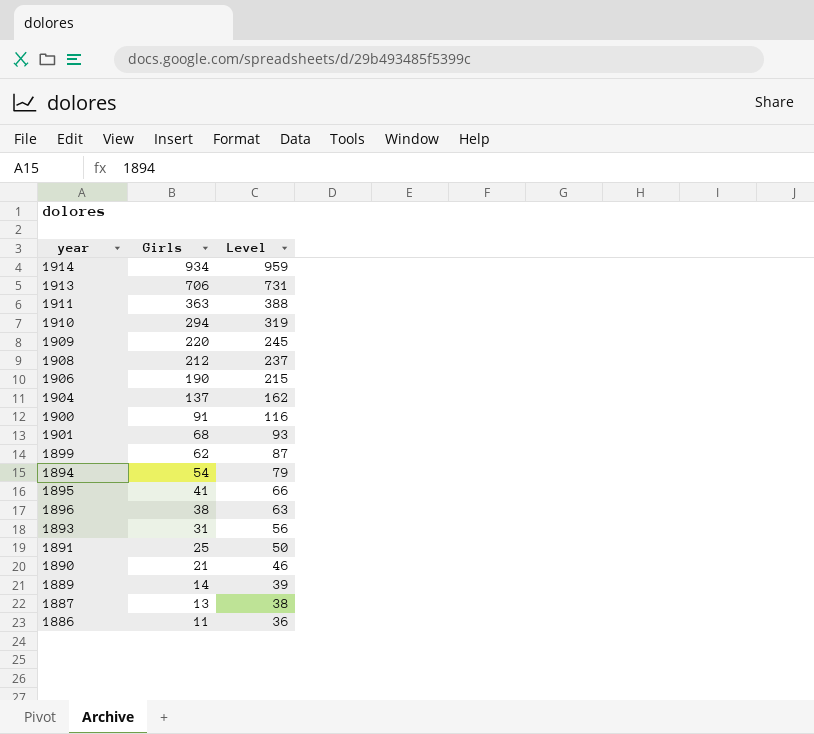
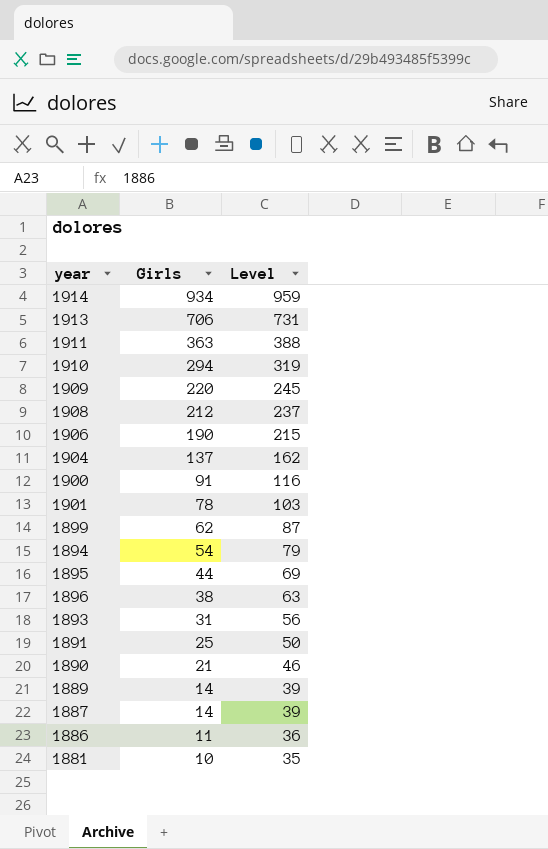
1901 | Girls: 68 -> 78
1901 | Level: 93 -> 103
1895 | Girls: 41 -> 44
1895 | Level: 66 -> 69
1887 | Girls: 13 -> 14
1887 | Level: 38 -> 39
row 1881: none -> 10 | 35

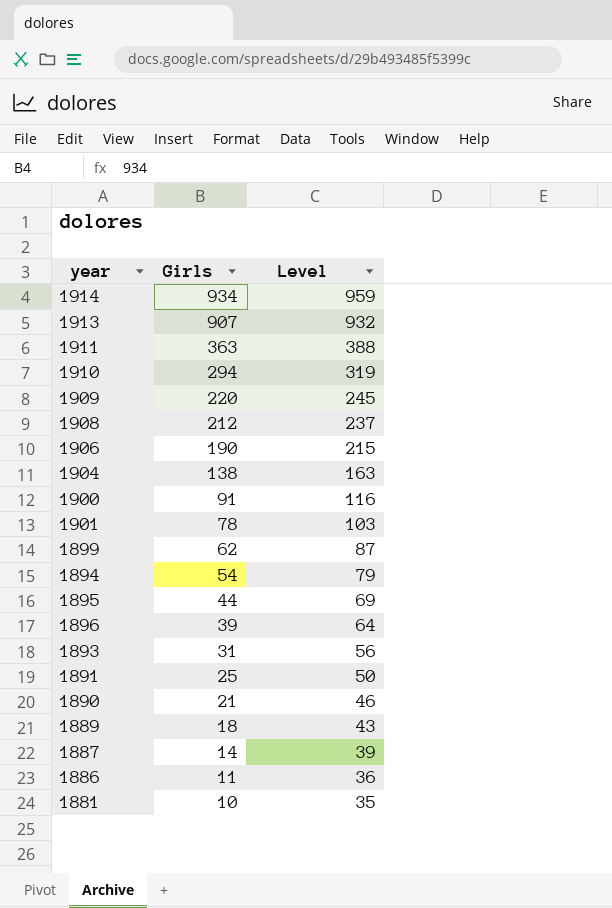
1913 | Girls: 706 -> 907
1913 | Level: 731 -> 932
1904 | Girls: 137 -> 138
1904 | Level: 162 -> 163
1896 | Girls: 38 -> 39
1896 | Level: 63 -> 64
1889 | Girls: 14 -> 18
1889 | Level: 39 -> 43

